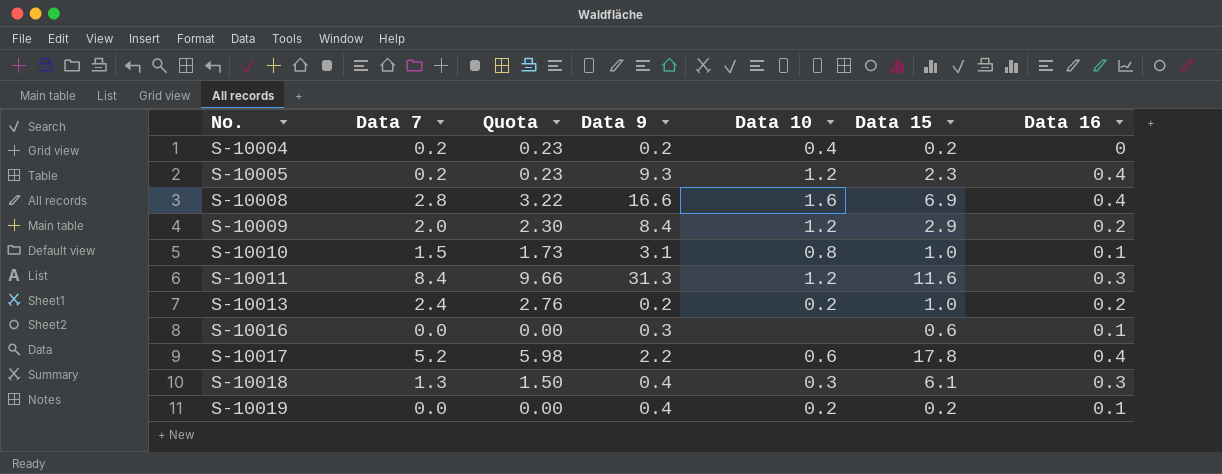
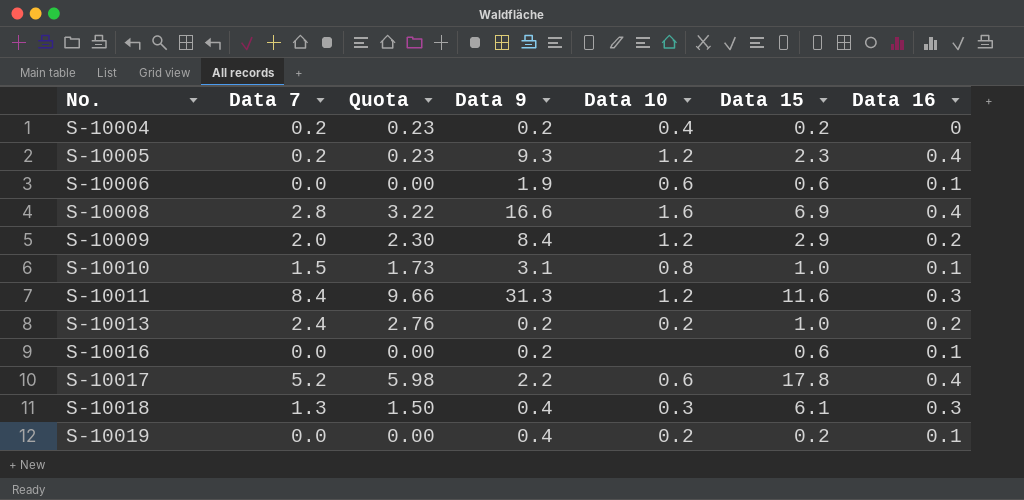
row S-10006: none -> 0.0 | 0.00 | 1.9 | 0.6 | 0.6 | 0.1
S-10016 | Data 9: 0.3 -> 0.2

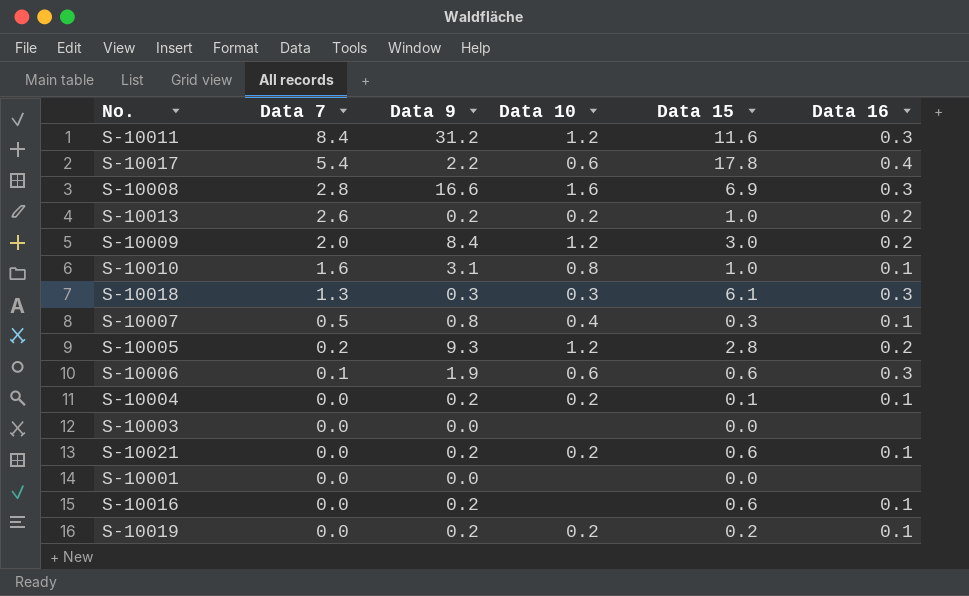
row order: No. ascending -> Data 7 descending
column Quota | formula: [Data 7] * 1.15 -> none
S-10011 | Data 9: 31.3 -> 31.2
S-10017 | Data 7: 5.2 -> 5.4
S-10008 | Data 16: 0.4 -> 0.3
S-10013 | Data 7: 2.4 -> 2.6
S-10009 | Data 15: 2.9 -> 3.0
S-10010 | Data 7: 1.5 -> 1.6
S-10018 | Data 9: 0.4 -> 0.3
row S-10007: none -> 0.5 | 0.8 | 0.4 | 0.3 | 0.1
S-10005 | Data 15: 2.3 -> 2.8
S-10005 | Data 16: 0.4 -> 0.2
S-10006 | Data 7: 0.0 -> 0.1
S-10006 | Data 16: 0.1 -> 0.3
S-10004 | Data 7: 0.2 -> 0.0
S-10004 | Data 10: 0.4 -> 0.2
S-10004 | Data 15: 0.2 -> 0.1
S-10004 | Data 16: 0 -> 0.1
row S-10003: none -> 0.0 | 0.0 | none | 0.0 | none
row S-10021: none -> 0.0 | 0.2 | 0.2 | 0.6 | 0.1
row S-10001: none -> 0.0 | 0.0 | none | 0.0 | none
S-10019 | Data 9: 0.4 -> 0.2

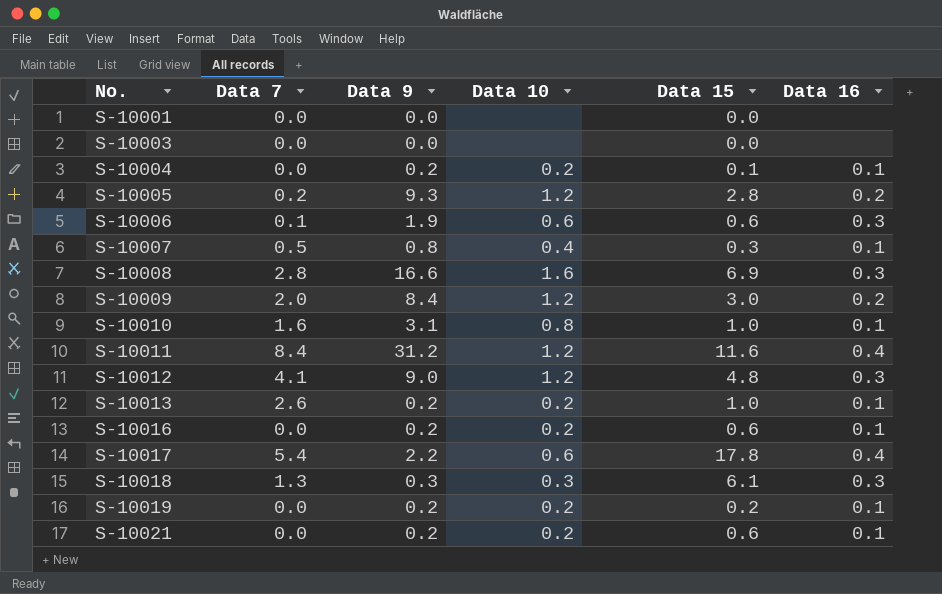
row order: Data 7 descending -> No. ascending
S-10011 | Data 16: 0.3 -> 0.4
row S-10012: none -> 4.1 | 9.0 | 1.2 | 4.8 | 0.3
S-10013 | Data 16: 0.2 -> 0.1
S-10016 | Data 10: none -> 0.2

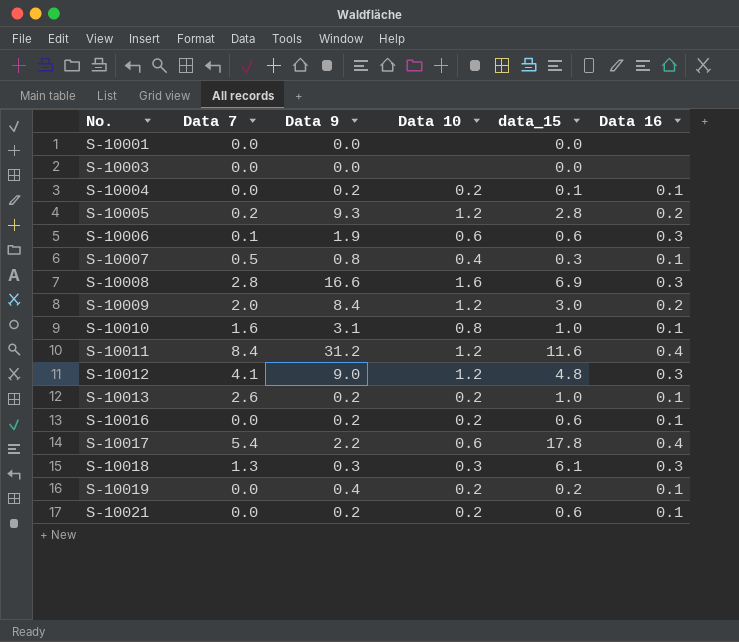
column name: Data 15 -> data_15
S-10019 | Data 9: 0.2 -> 0.4

